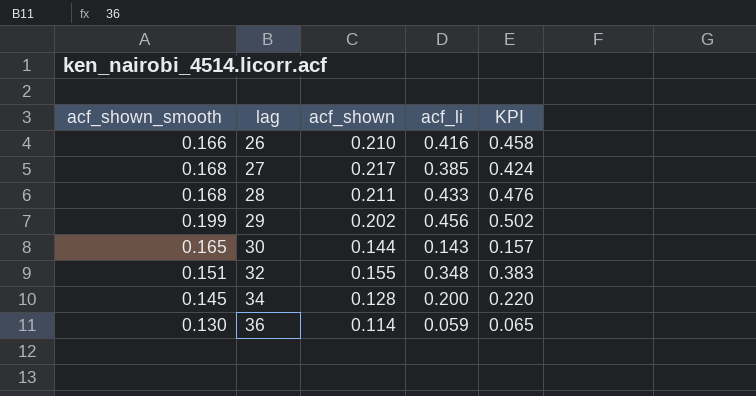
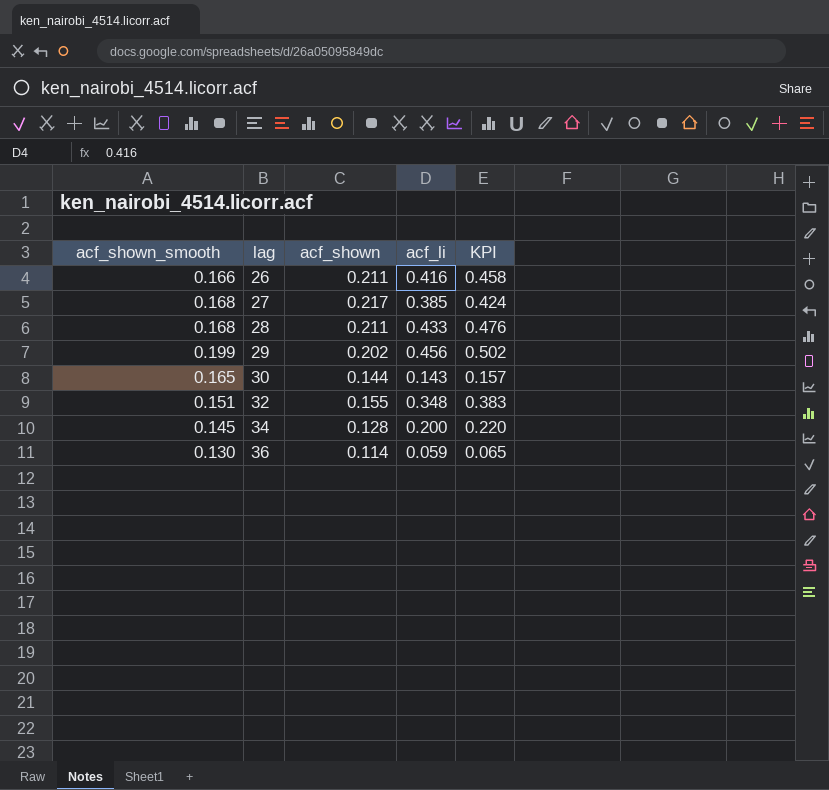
26 | acf_shown: 0.210 -> 0.211

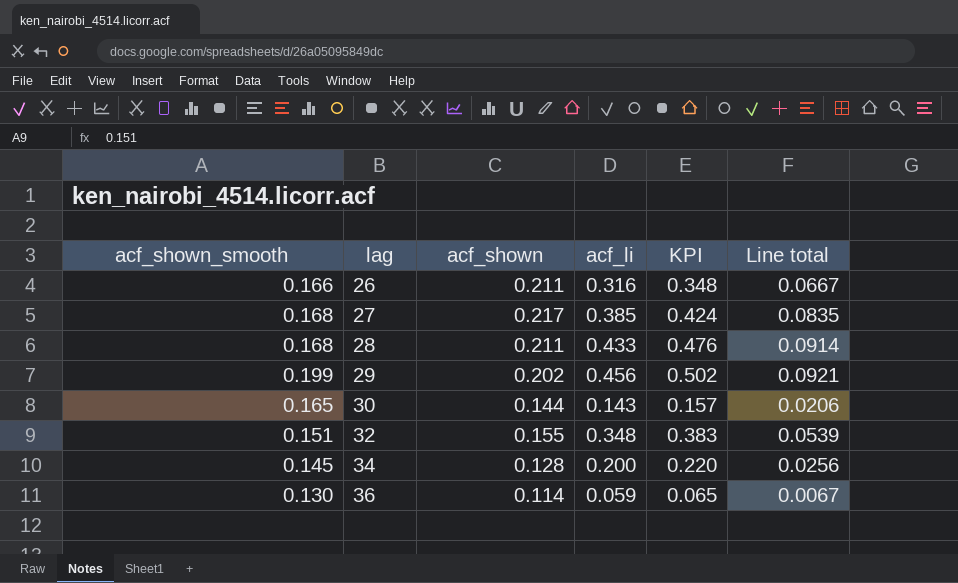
column Line total | formula: none -> [acf_shown] * [acf_li]
26 | acf_li: 0.416 -> 0.316
26 | KPI: 0.458 -> 0.348

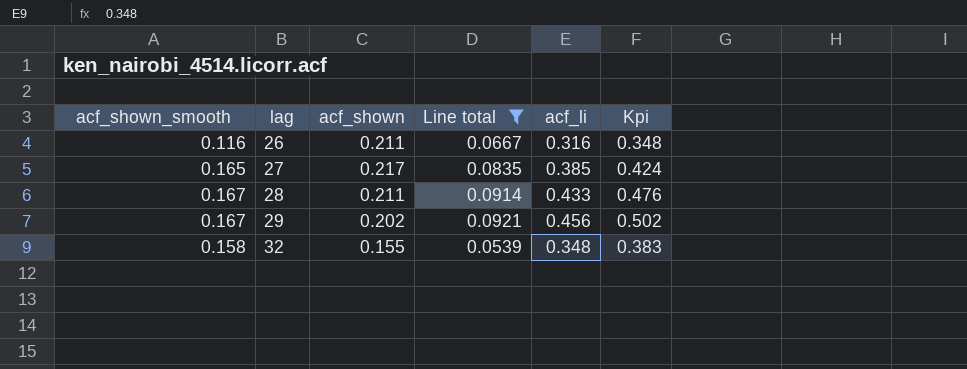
filter: none -> Line total >= 0.0539
column Line total | position: 6 -> 4
column name: KPI -> Kpi
26 | acf_shown_smooth: 0.166 -> 0.116
27 | acf_shown_smooth: 0.168 -> 0.165
28 | acf_shown_smooth: 0.168 -> 0.167
29 | acf_shown_smooth: 0.199 -> 0.167
32 | acf_shown_smooth: 0.151 -> 0.158

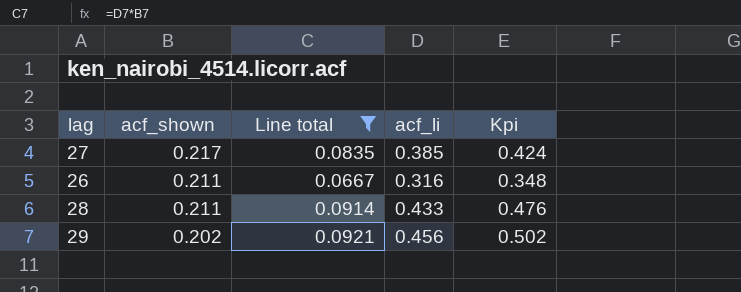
row order: lag ascending -> acf_shown descending
column acf_shown_smooth | position: 1 -> none
row 32: 0.158 | 0.155 | 0.0539 | 0.348 | 0.383 -> none

